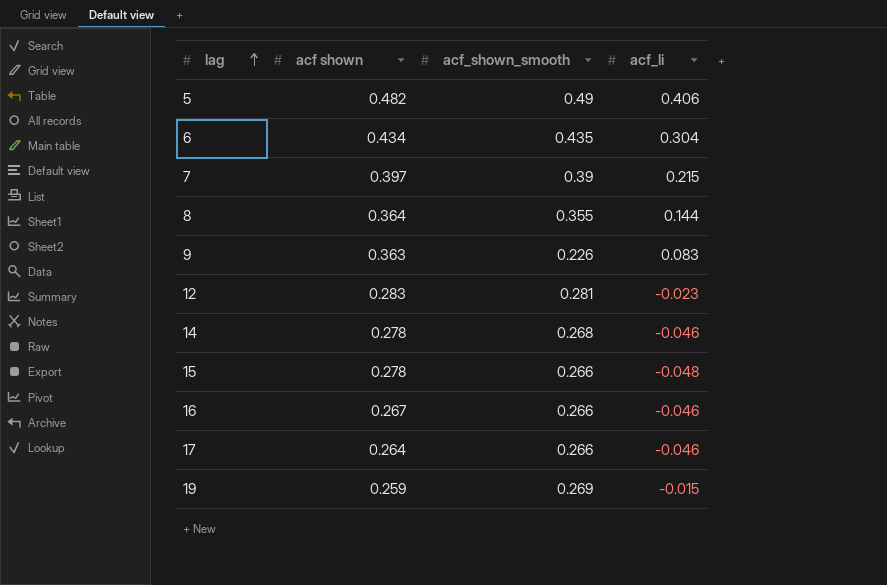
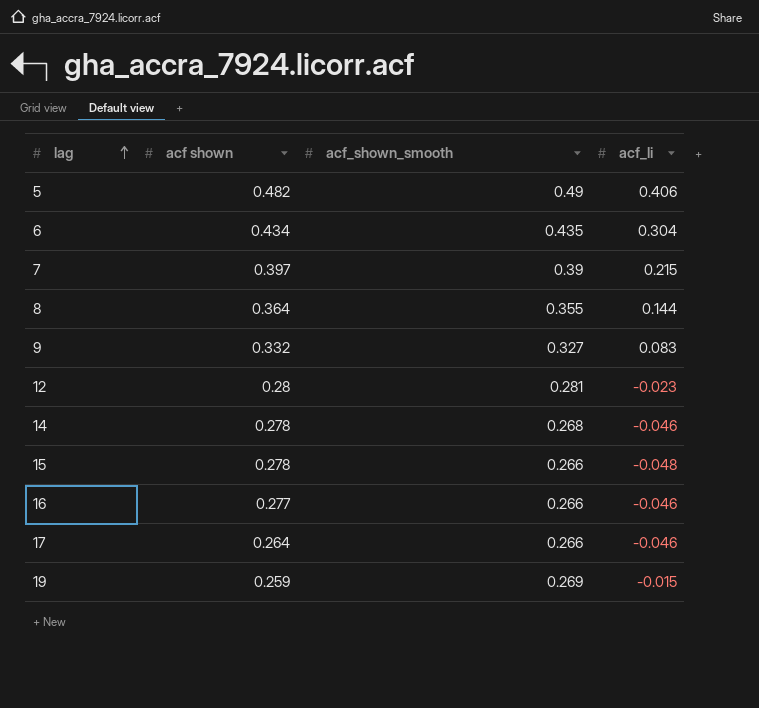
9 | acf shown: 0.363 -> 0.332
9 | acf_shown_smooth: 0.226 -> 0.327
12 | acf shown: 0.283 -> 0.28
16 | acf shown: 0.267 -> 0.277

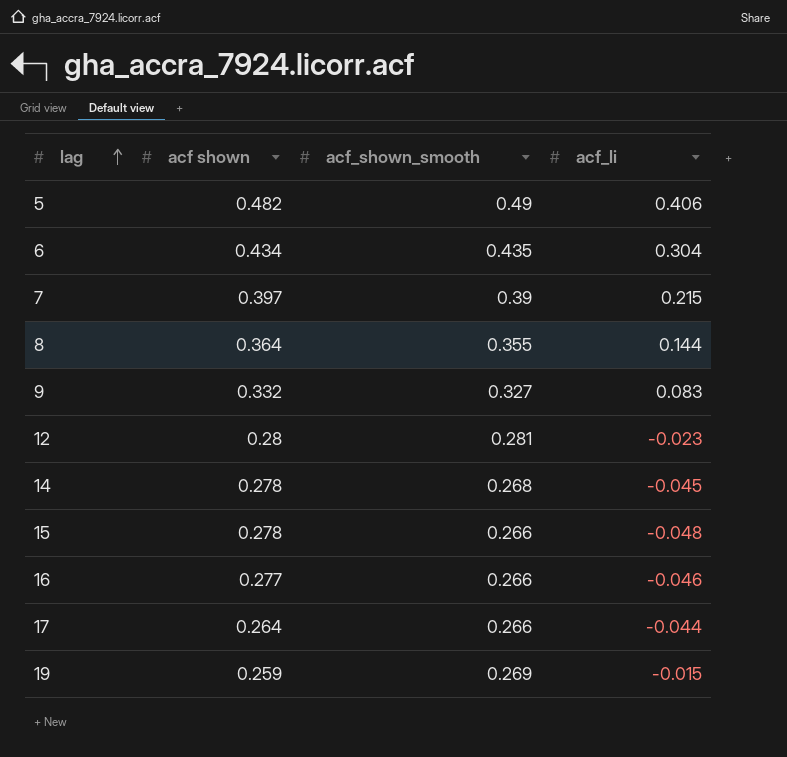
14 | acf_li: -0.046 -> -0.045
17 | acf_li: -0.046 -> -0.044

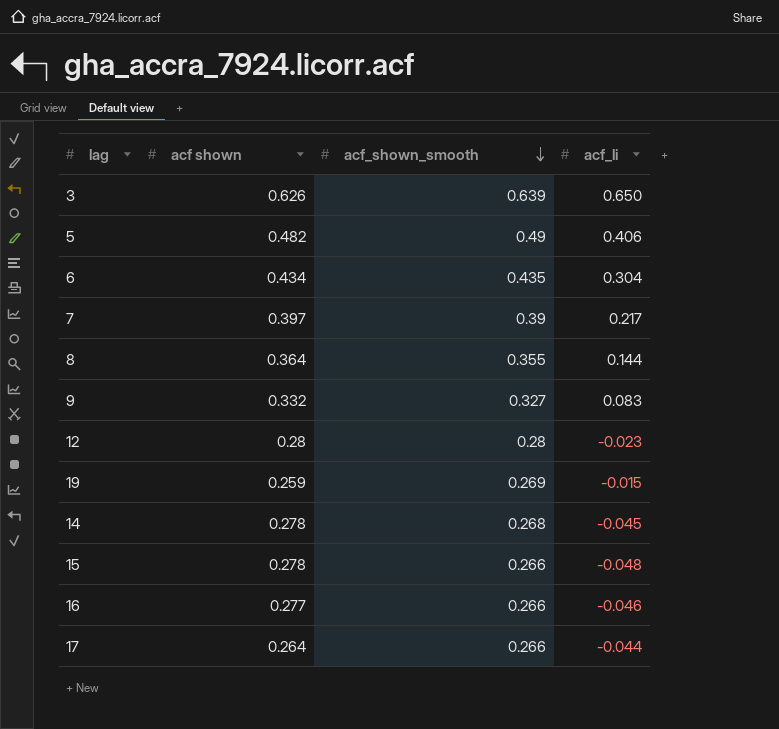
row order: lag ascending -> acf_shown_smooth descending
row 3: none -> 0.626 | 0.639 | 0.650
7 | acf_li: 0.215 -> 0.217
12 | acf_shown_smooth: 0.281 -> 0.28

